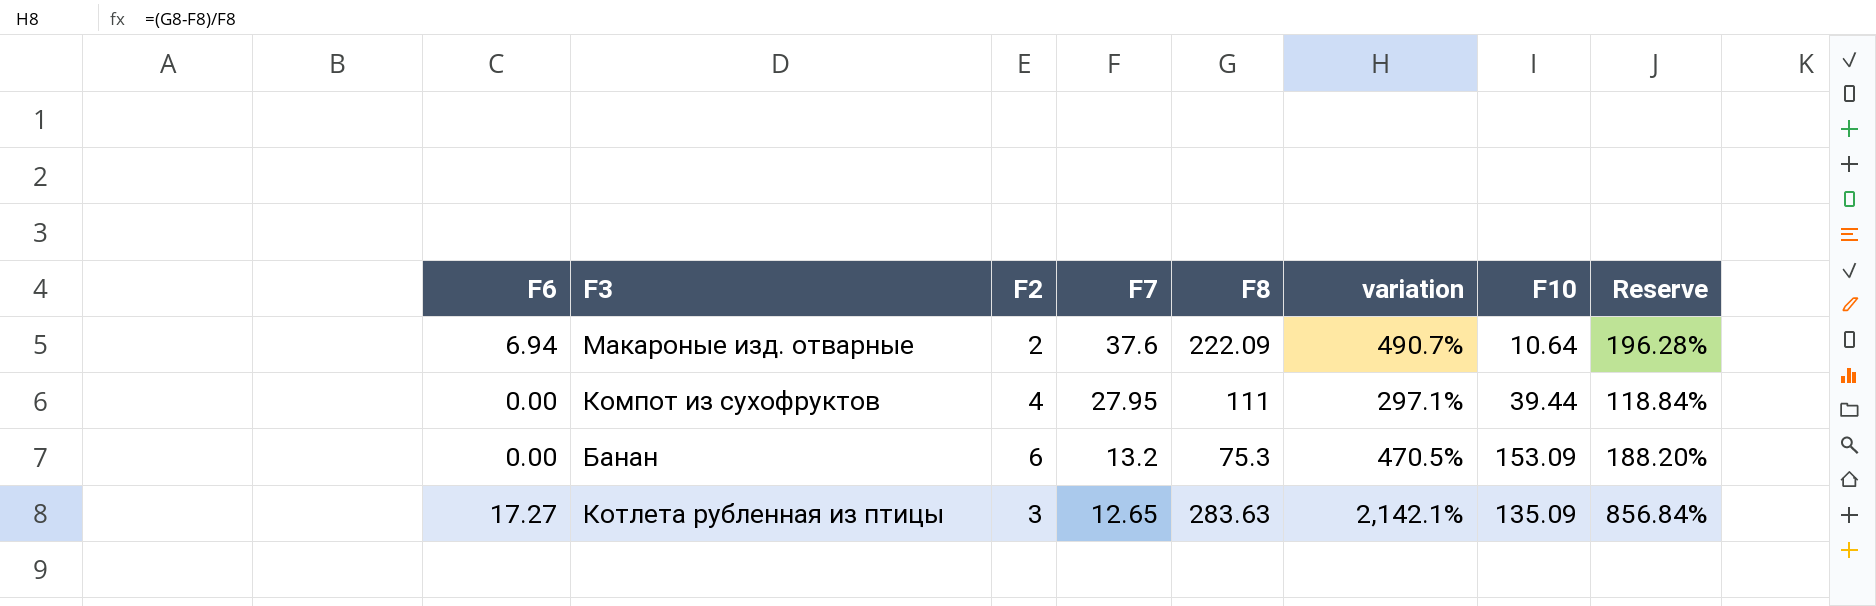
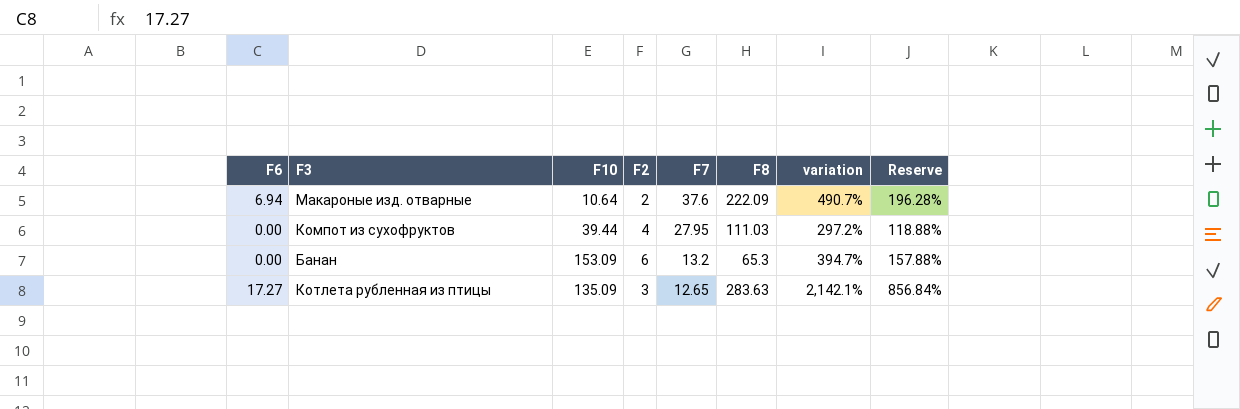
column F10 | position: 7 -> 3
Компот из сухофруктов | F8: 111 -> 111.03
Компот из сухофруктов | variation: 297.1% -> 297.2%
Компот из сухофруктов | Reserve: 118.84% -> 118.88%
Банан | F8: 75.3 -> 65.3
Банан | variation: 470.5% -> 394.7%
Банан | Reserve: 188.20% -> 157.88%

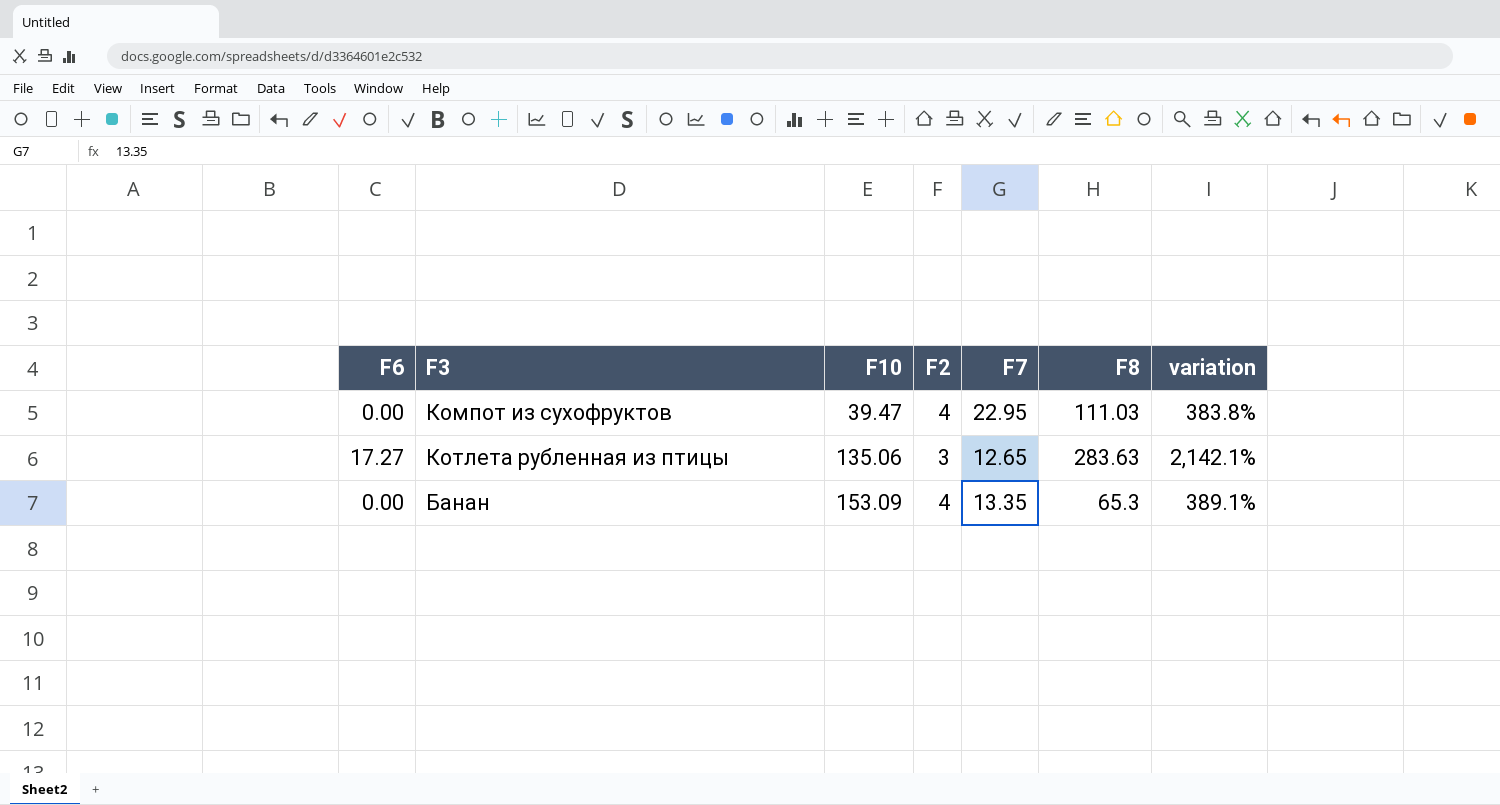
row order: F7 descending -> F10 ascending
column Reserve | formula: [variation] * 0.4 -> none
row Макароные изд. отварные: 6.94 | 10.64 | 2 | 37.6 | 222.09 | 490.7% | 196.28% -> none
Компот из сухофруктов | F10: 39.44 -> 39.47
Компот из сухофруктов | F7: 27.95 -> 22.95
Компот из сухофруктов | variation: 297.2% -> 383.8%
Котлета рубленная из птицы | F10: 135.09 -> 135.06
Банан | F2: 6 -> 4
Банан | F7: 13.2 -> 13.35
Банан | variation: 394.7% -> 389.1%

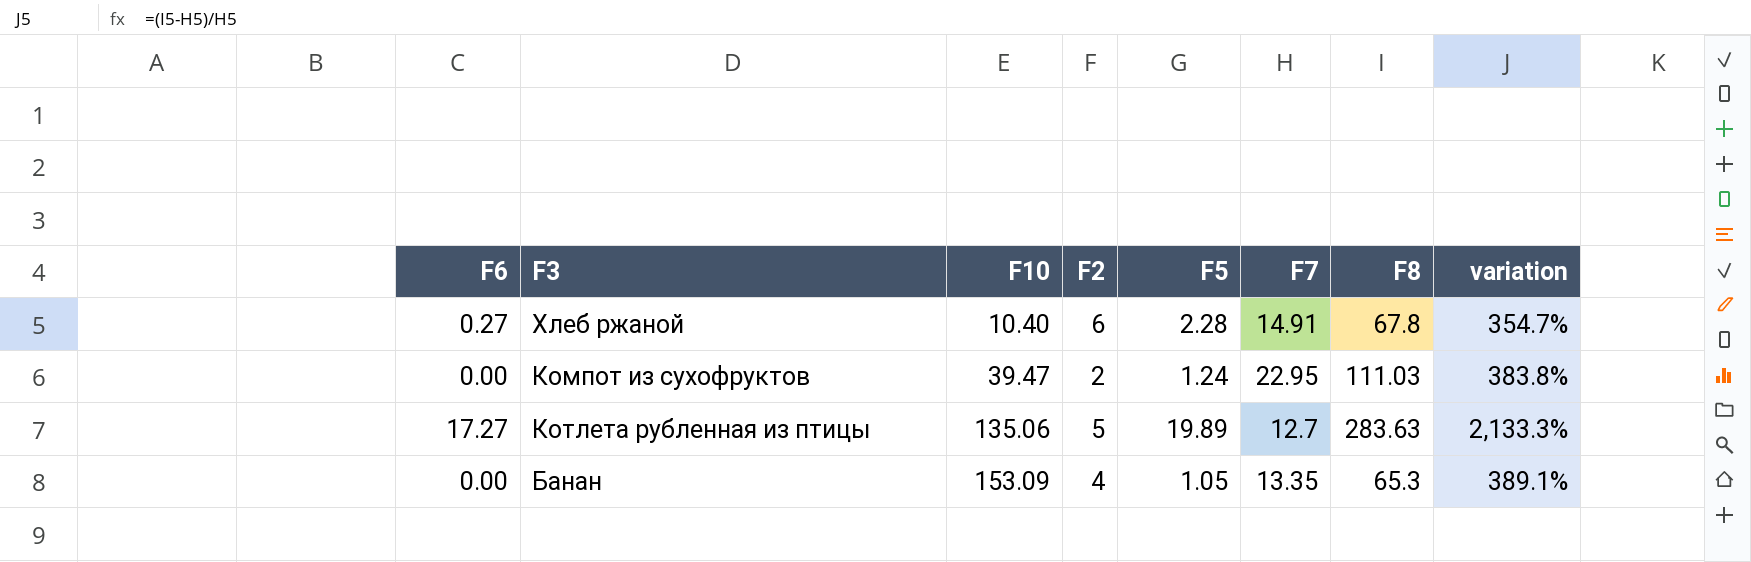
column F5 | position: none -> 5
row Хлеб ржаной: none -> 0.27 | 10.40 | 6 | 2.28 | 14.91 | 67.8 | 354.7%
Компот из сухофруктов | F2: 4 -> 2
Котлета рубленная из птицы | F2: 3 -> 5
Котлета рубленная из птицы | F7: 12.65 -> 12.7
Котлета рубленная из птицы | variation: 2,142.1% -> 2,133.3%

